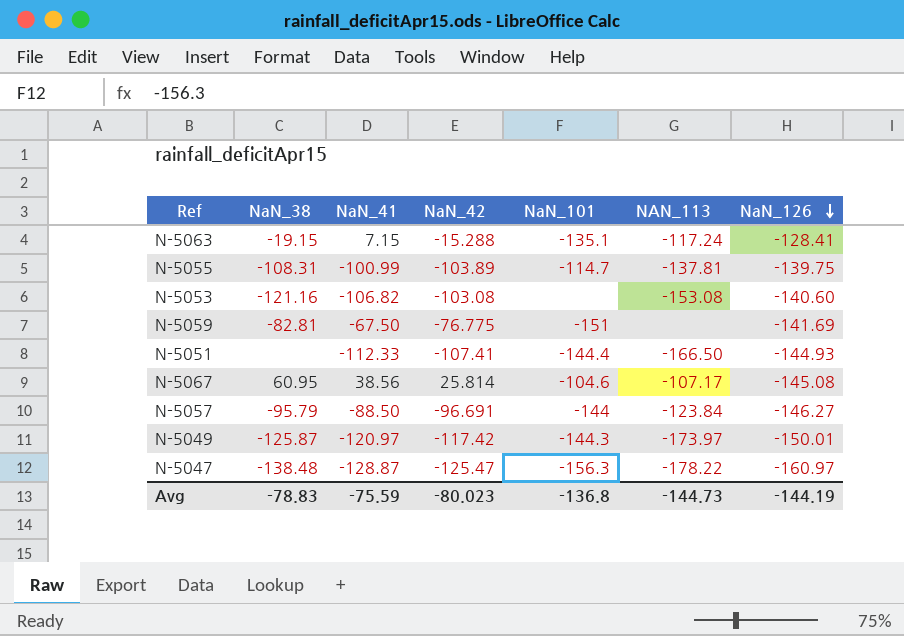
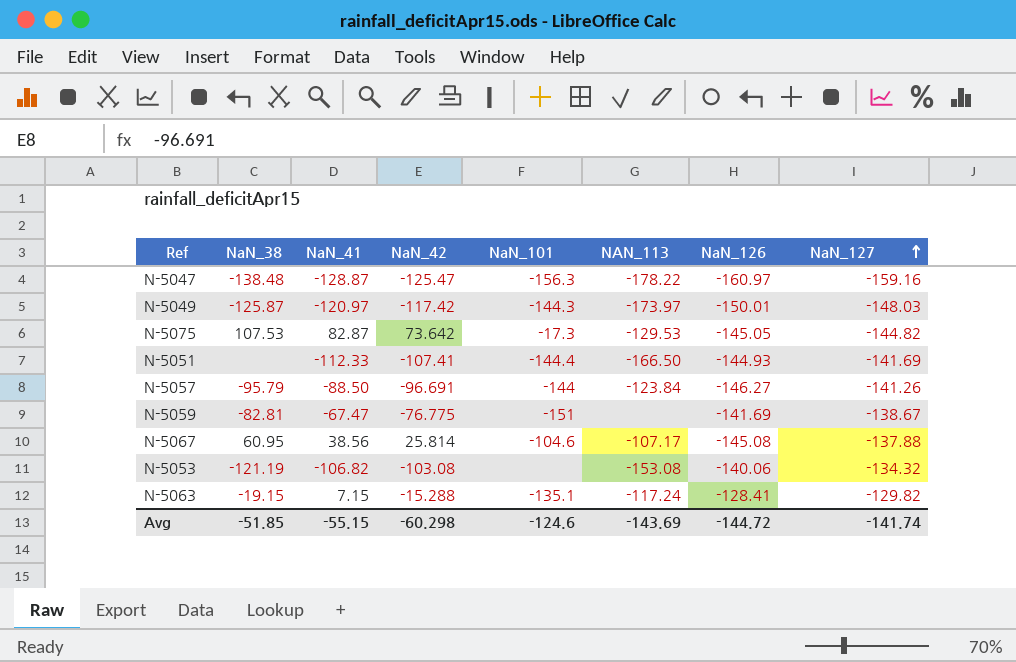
row order: NaN_126 descending -> NaN_127 ascending
column NaN_127 | position: none -> 8
row N-5055: -108.31 | -100.99 | -103.89 | -114.7 | -137.81 | -139.75 -> none
row N-5075: none -> 107.53 | 82.87 | 73.642 | -17.3 | -129.53 | -145.05 | -144.82
N-5059 | NaN_41: -67.50 -> -67.47
N-5053 | NaN_38: -121.16 -> -121.19
N-5053 | NaN_126: -140.60 -> -140.06
Avg | NaN_38: -78.83 -> -51.85
Avg | NaN_41: -75.59 -> -55.15
Avg | NaN_42: -80.023 -> -60.298
Avg | NaN_101: -136.8 -> -124.6
Avg | NAN_113: -144.73 -> -143.69
Avg | NaN_126: -144.19 -> -144.72

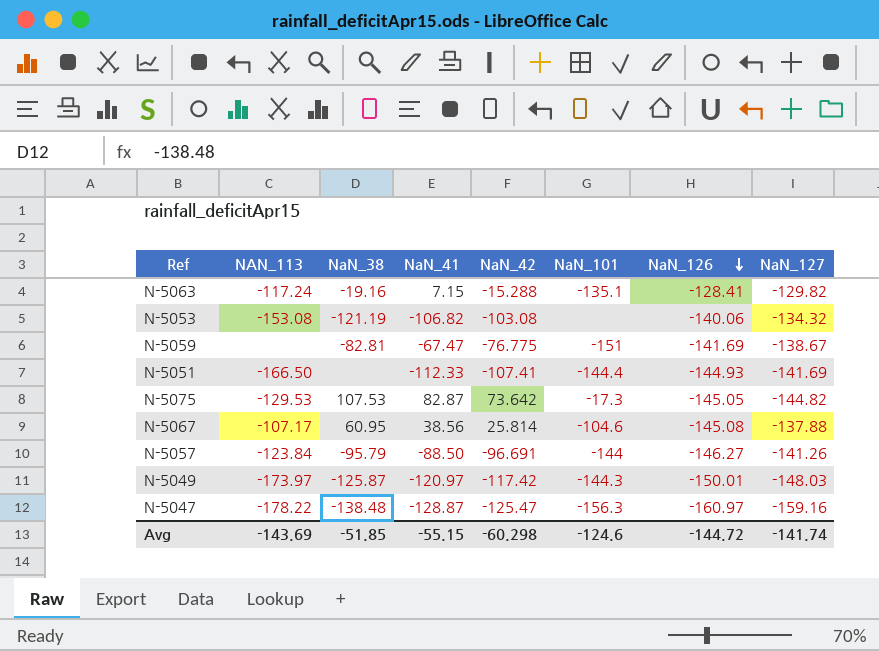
row order: NaN_127 ascending -> NaN_126 descending
column NAN_113 | position: 6 -> 2
N-5063 | NaN_38: -19.15 -> -19.16

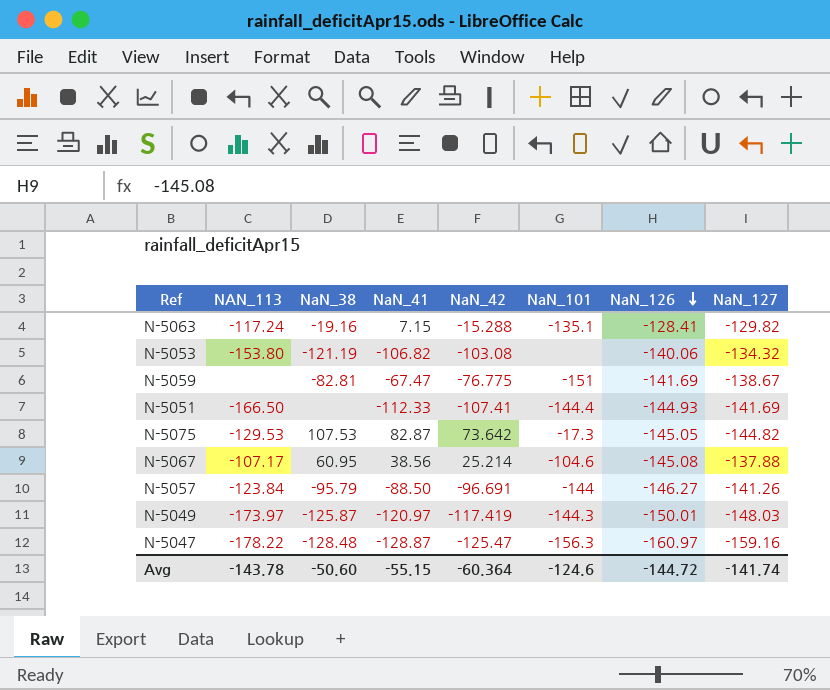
N-5053 | NAN_113: -153.08 -> -153.80
N-5067 | NaN_42: 25.814 -> 25.214
N-5049 | NaN_42: -117.42 -> -117.419
N-5047 | NaN_38: -138.48 -> -128.48
Avg | NAN_113: -143.69 -> -143.78
Avg | NaN_38: -51.85 -> -50.60
Avg | NaN_42: -60.298 -> -60.364

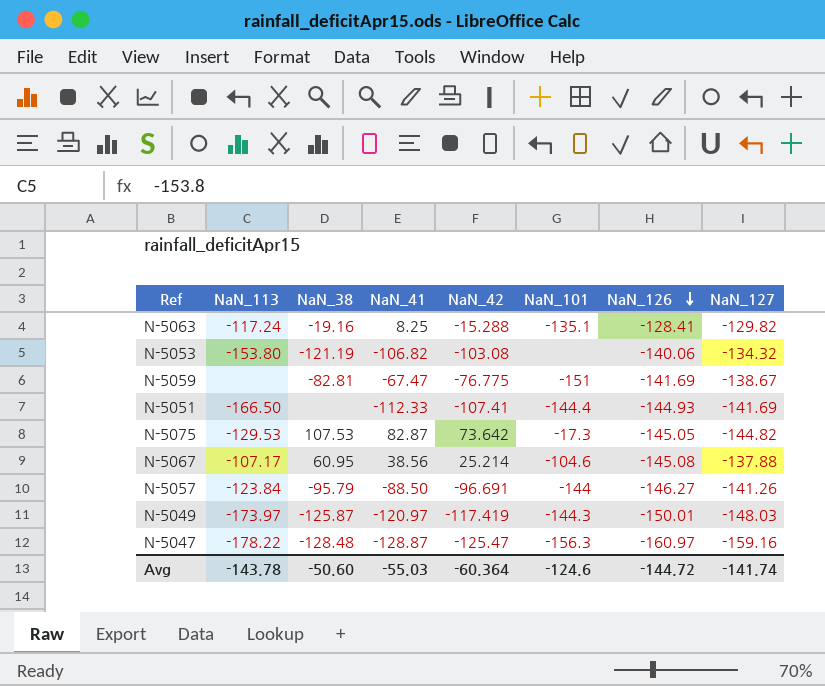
column name: NAN_113 -> NaN_113
N-5063 | NaN_41: 7.15 -> 8.25
Avg | NaN_41: -55.15 -> -55.03

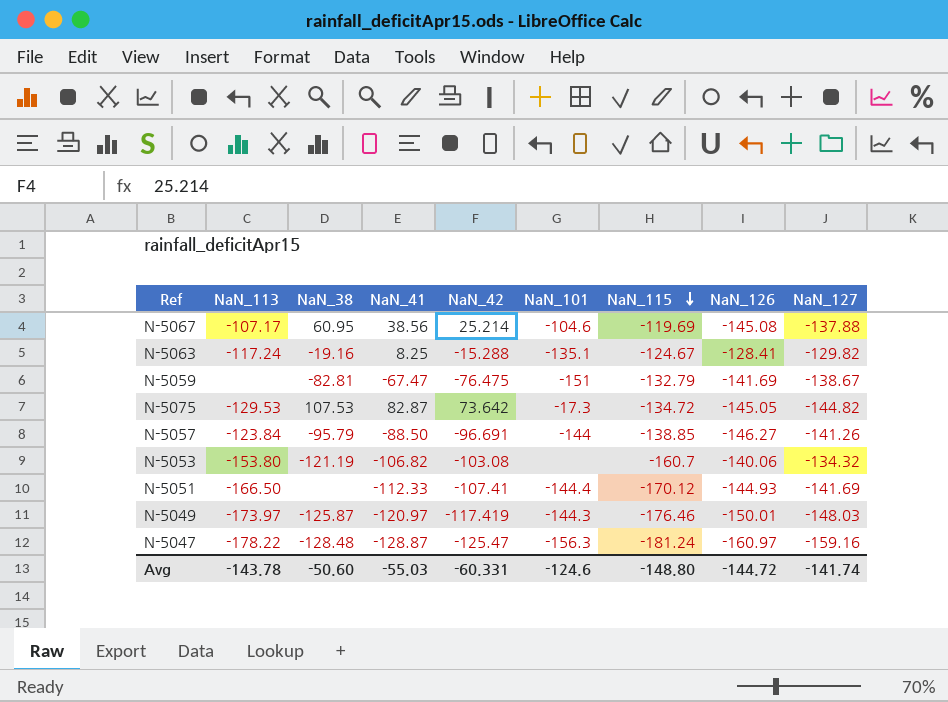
row order: NaN_126 descending -> NaN_115 descending
column NaN_115 | position: none -> 7
N-5059 | NaN_42: -76.775 -> -76.475
Avg | NaN_42: -60.364 -> -60.331

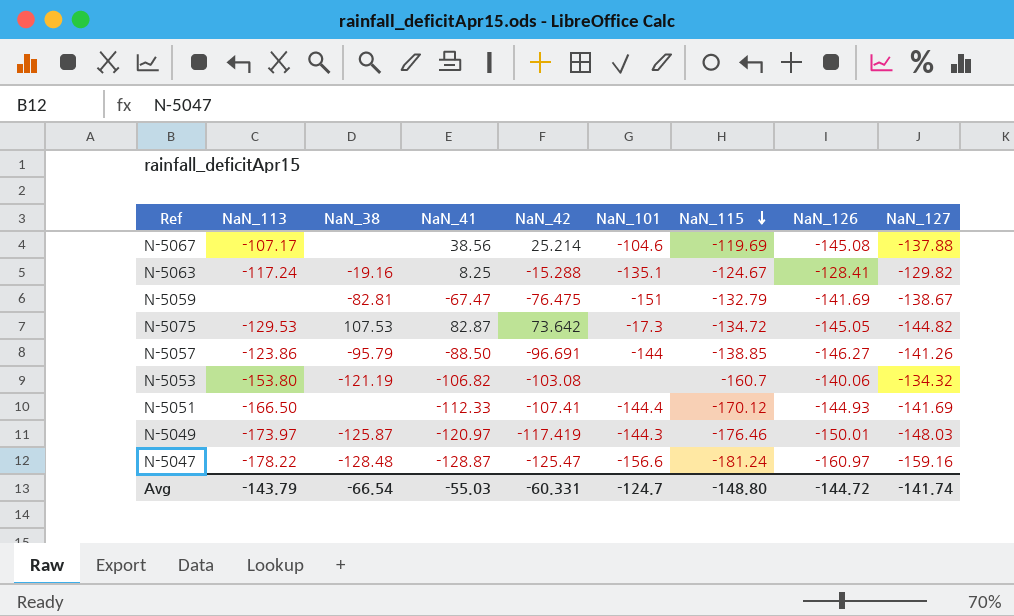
N-5067 | NaN_38: 60.95 -> none
N-5057 | NaN_113: -123.84 -> -123.86
N-5047 | NaN_101: -156.3 -> -156.6
Avg | NaN_113: -143.78 -> -143.79
Avg | NaN_38: -50.60 -> -66.54
Avg | NaN_101: -124.6 -> -124.7

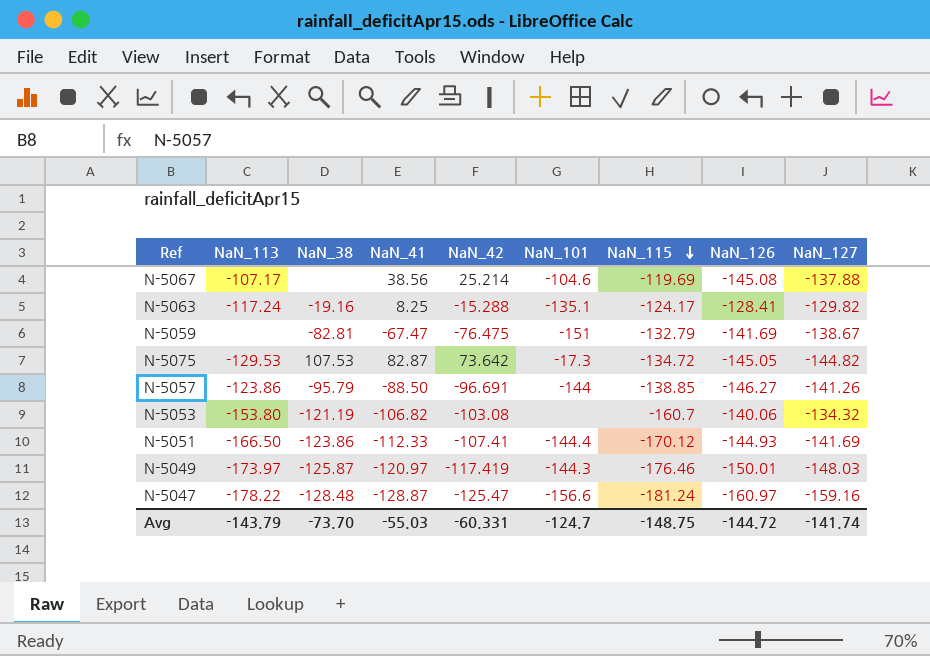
N-5063 | NaN_115: -124.67 -> -124.17
N-5051 | NaN_38: none -> -123.86
Avg | NaN_38: -66.54 -> -73.70
Avg | NaN_115: -148.80 -> -148.75

